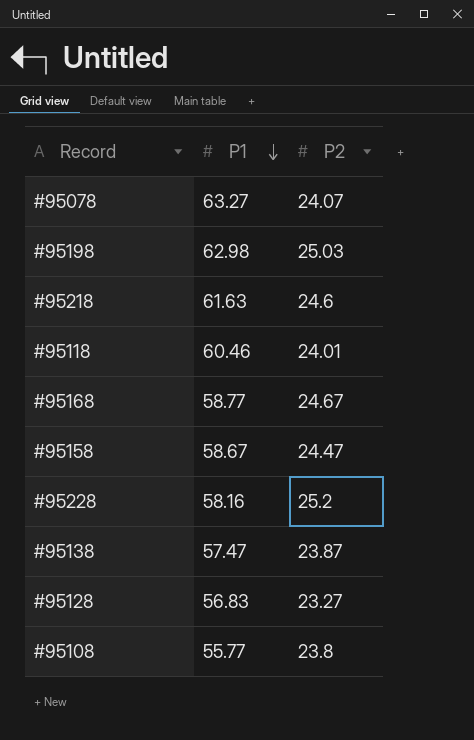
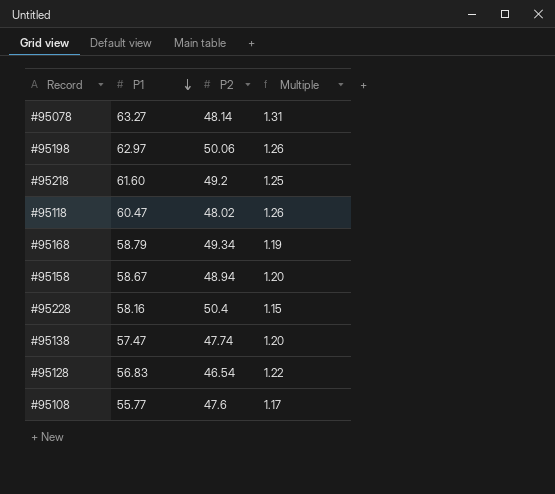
column Multiple | formula: none -> [P1] / [P2]
#95078 | P2: 24.07 -> 48.14
#95198 | P1: 62.98 -> 62.97
#95198 | P2: 25.03 -> 50.06
#95218 | P1: 61.63 -> 61.60
#95218 | P2: 24.6 -> 49.2
#95118 | P1: 60.46 -> 60.47
#95118 | P2: 24.01 -> 48.02
#95168 | P1: 58.77 -> 58.79
#95168 | P2: 24.67 -> 49.34
#95158 | P2: 24.47 -> 48.94
#95228 | P2: 25.2 -> 50.4
#95138 | P2: 23.87 -> 47.74
#95128 | P2: 23.27 -> 46.54
#95108 | P2: 23.8 -> 47.6

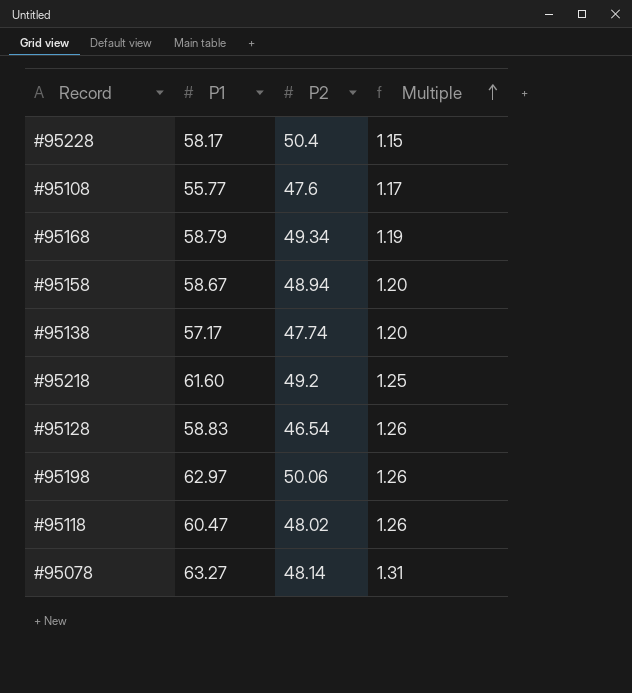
row order: P1 descending -> Multiple ascending
#95228 | P1: 58.16 -> 58.17
#95138 | P1: 57.47 -> 57.17
#95128 | P1: 56.83 -> 58.83
#95128 | Multiple: 1.22 -> 1.26

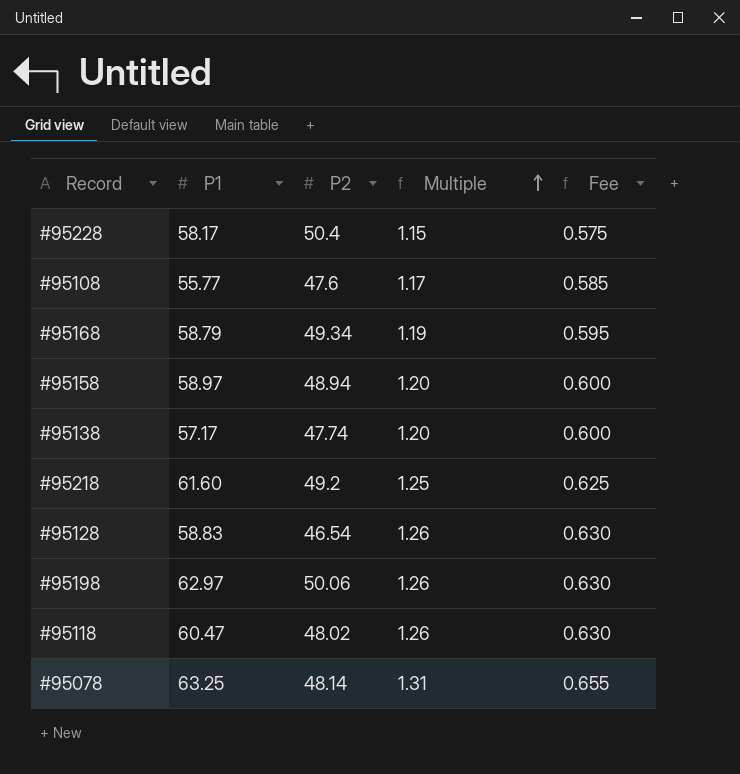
column Fee | formula: none -> [Multiple] * 0.5
#95158 | P1: 58.67 -> 58.97
#95078 | P1: 63.27 -> 63.25

